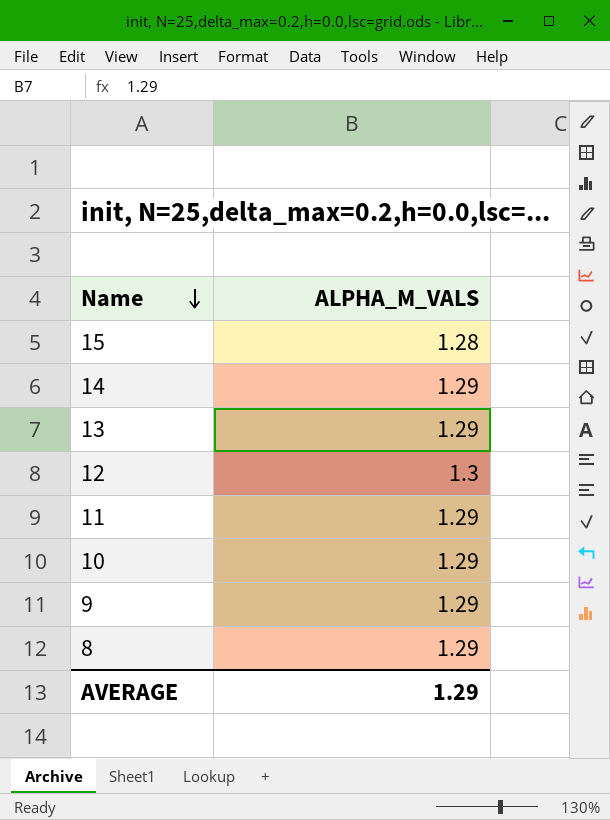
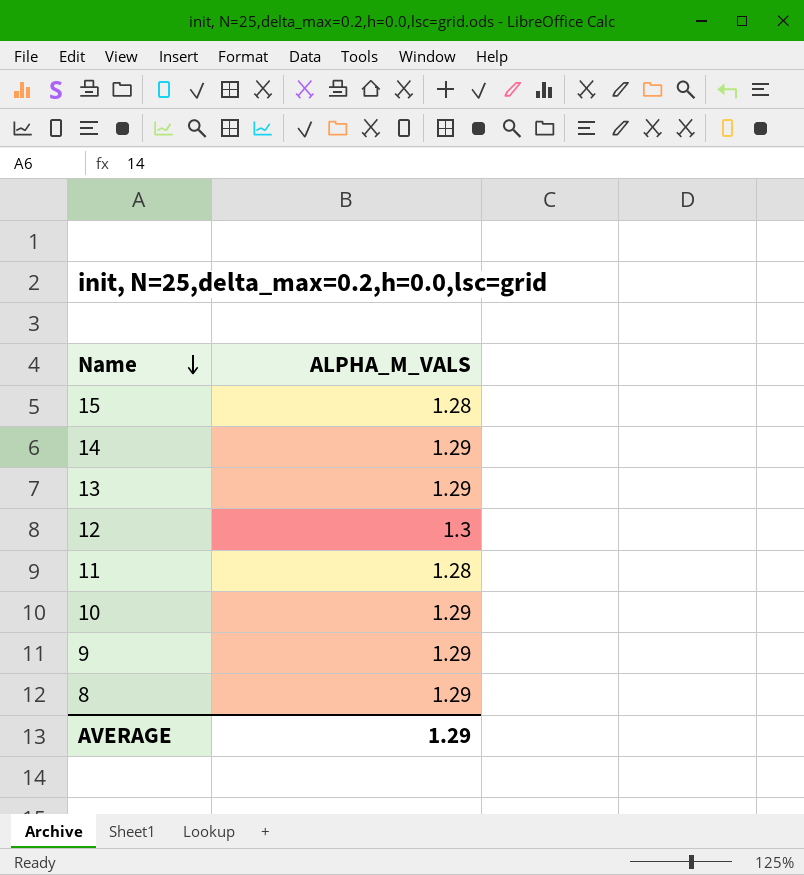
11 | ALPHA_M_VALS: 1.29 -> 1.28

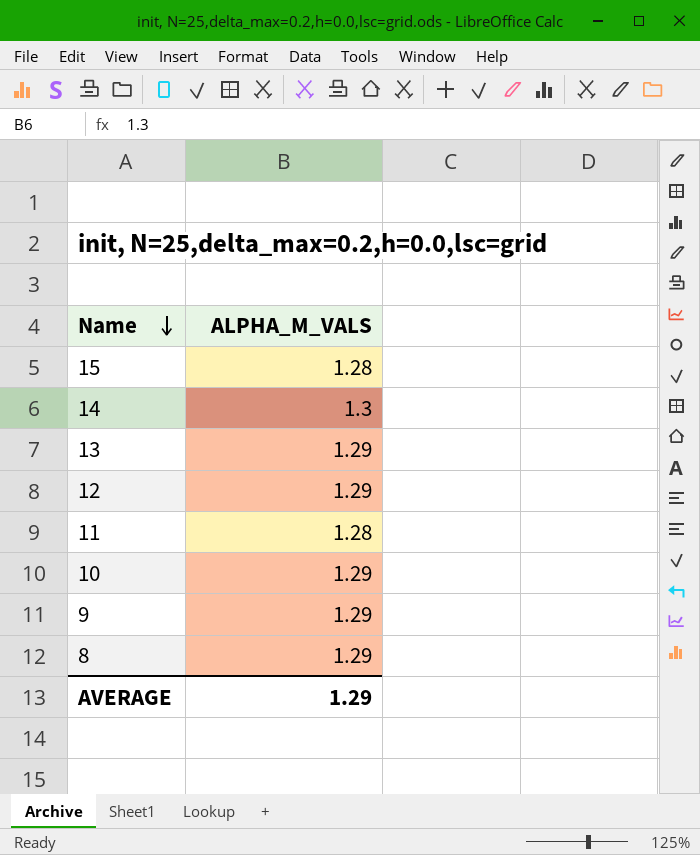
14 | ALPHA_M_VALS: 1.29 -> 1.3
12 | ALPHA_M_VALS: 1.3 -> 1.29

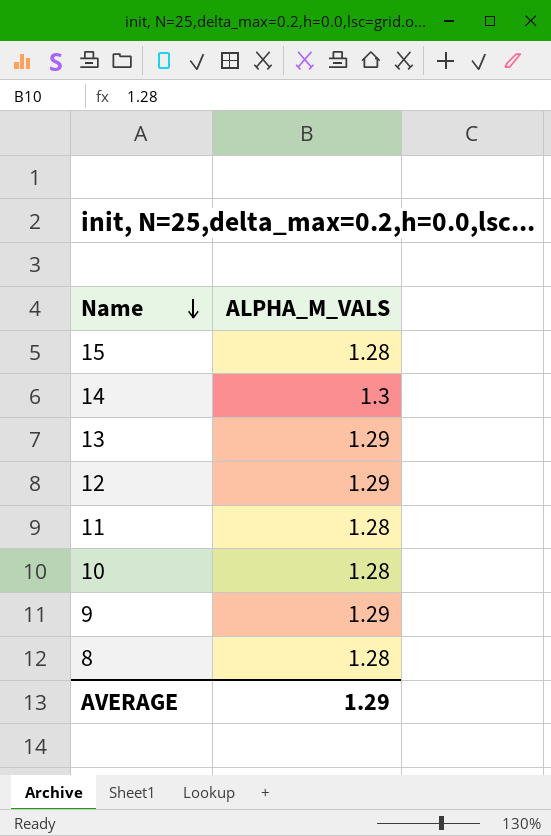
10 | ALPHA_M_VALS: 1.29 -> 1.28
8 | ALPHA_M_VALS: 1.29 -> 1.28

